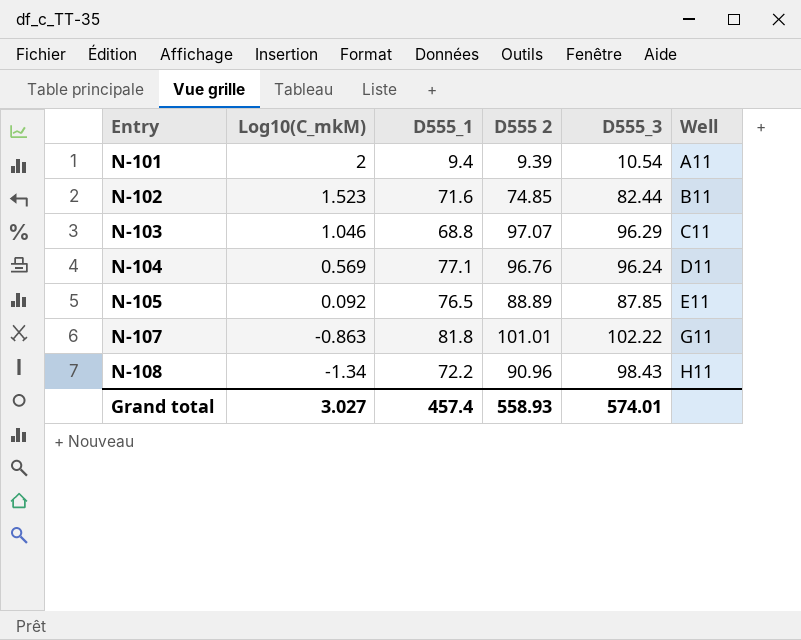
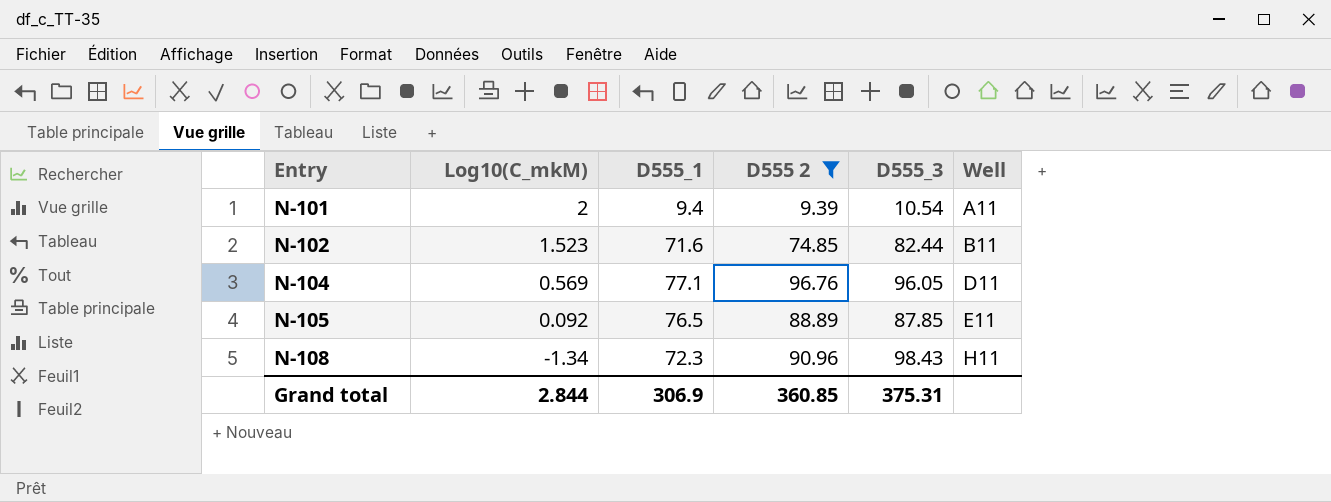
filter: none -> D555 2 <= 96.76
N-104 | D555_3: 96.24 -> 96.05
N-108 | D555_1: 72.2 -> 72.3
Grand total | Log10(C_mkM): 3.027 -> 2.844
Grand total | D555_1: 457.4 -> 306.9
Grand total | D555 2: 558.93 -> 360.85
Grand total | D555_3: 574.01 -> 375.31

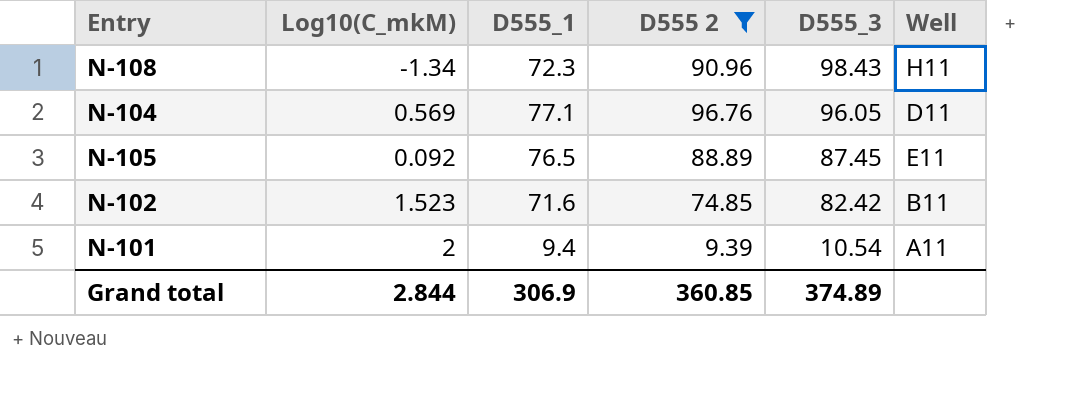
row order: Entry ascending -> D555_3 descending
N-105 | D555_3: 87.85 -> 87.45
N-102 | D555_3: 82.44 -> 82.42
Grand total | D555_3: 375.31 -> 374.89

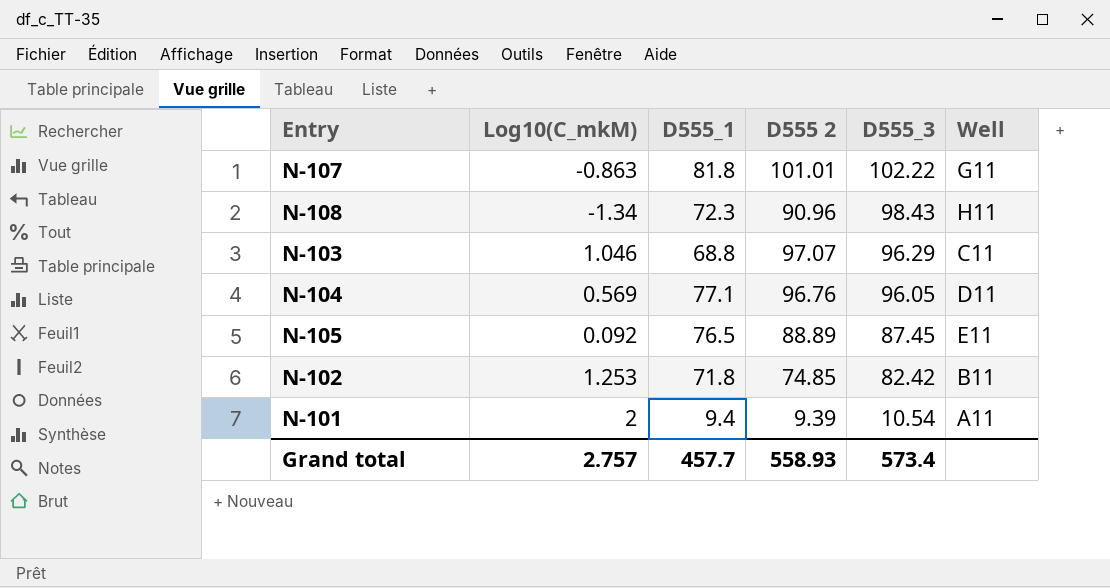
filter: D555 2 <= 96.76 -> none
N-102 | Log10(C_mkM): 1.523 -> 1.253
N-102 | D555_1: 71.6 -> 71.8
Grand total | Log10(C_mkM): 2.844 -> 2.757
Grand total | D555_1: 306.9 -> 457.7
Grand total | D555 2: 360.85 -> 558.93
Grand total | D555_3: 374.89 -> 573.4

